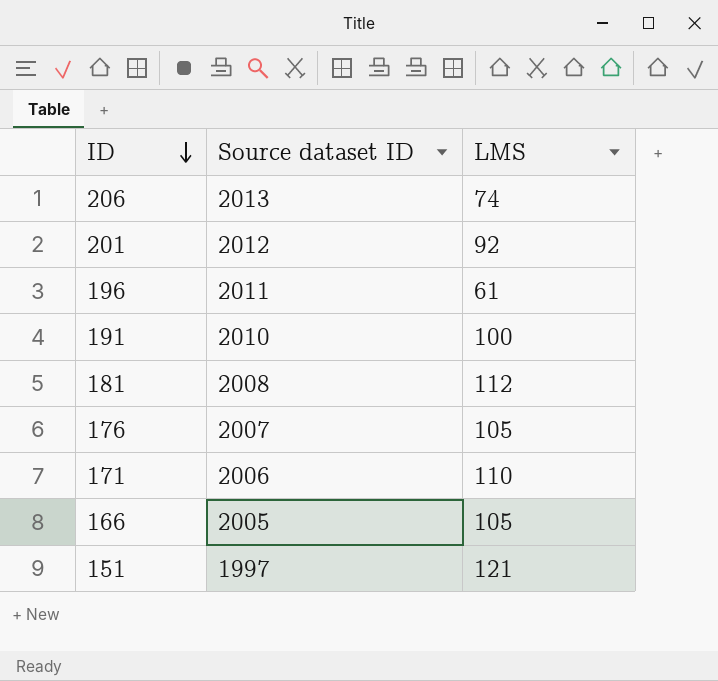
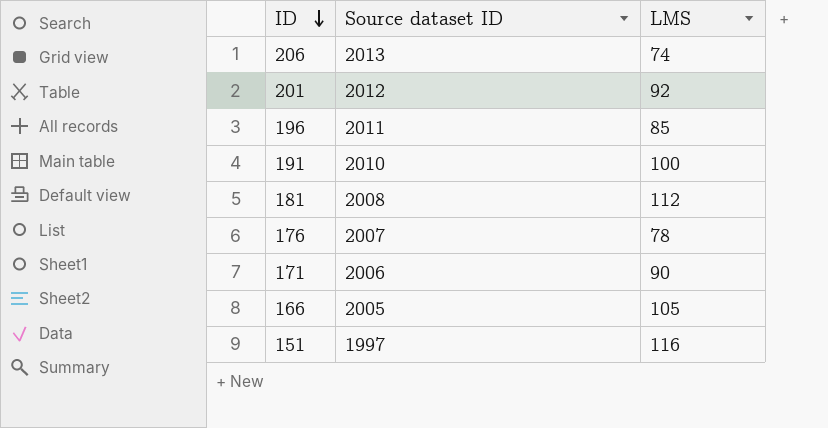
196 | LMS: 61 -> 85
176 | LMS: 105 -> 78
171 | LMS: 110 -> 90
151 | LMS: 121 -> 116

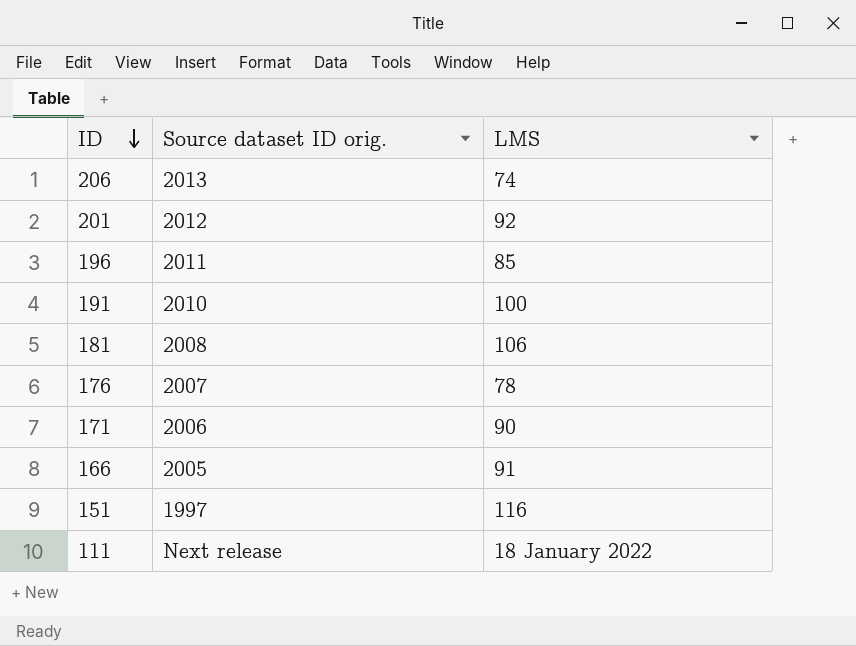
column name: Source dataset ID -> Source dataset ID orig.
181 | LMS: 112 -> 106
166 | LMS: 105 -> 91
row 111: none -> Next release | 18 January 2022

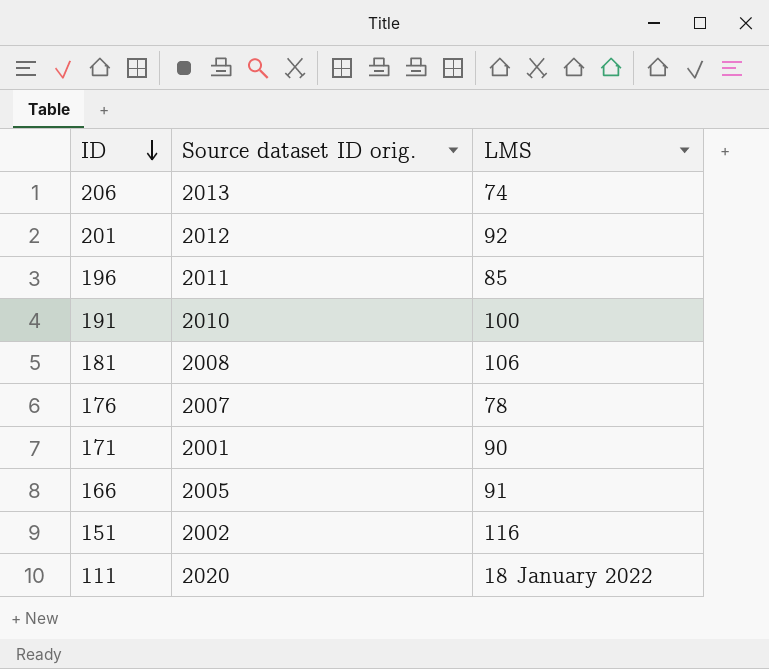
171 | Source dataset ID orig.: 2006 -> 2001
151 | Source dataset ID orig.: 1997 -> 2002
111 | Source dataset ID orig.: Next release -> 2020

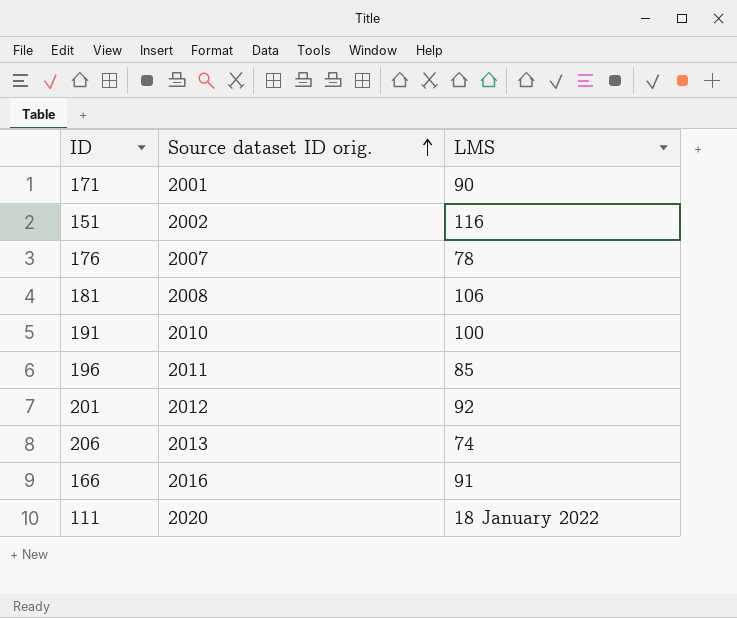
row order: ID descending -> Source dataset ID orig. ascending
166 | Source dataset ID orig.: 2005 -> 2016

